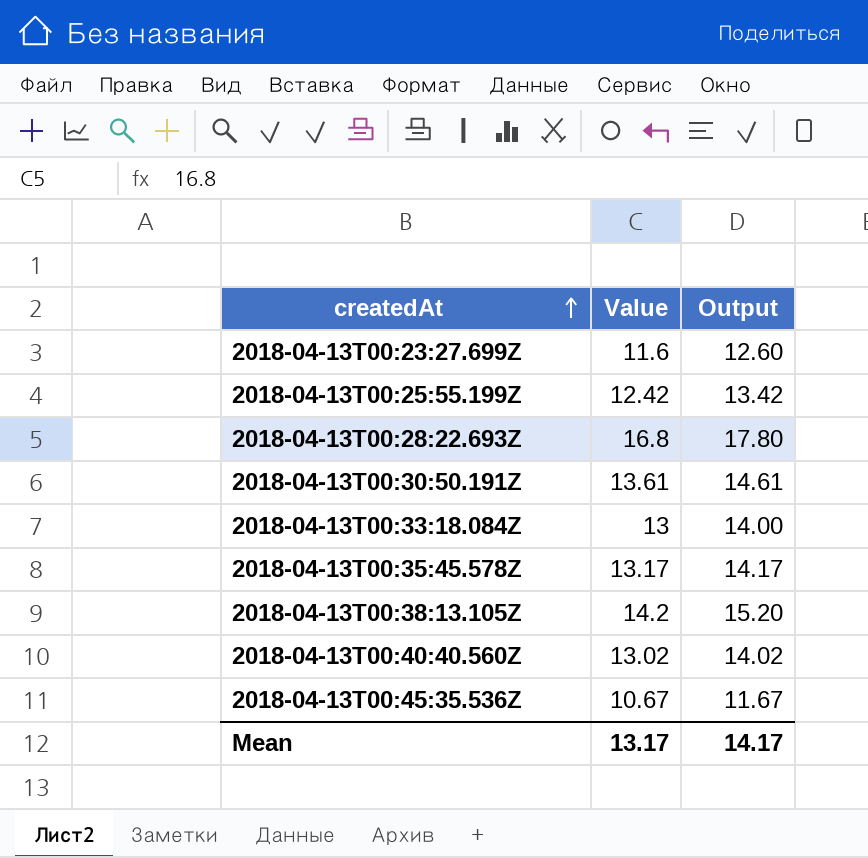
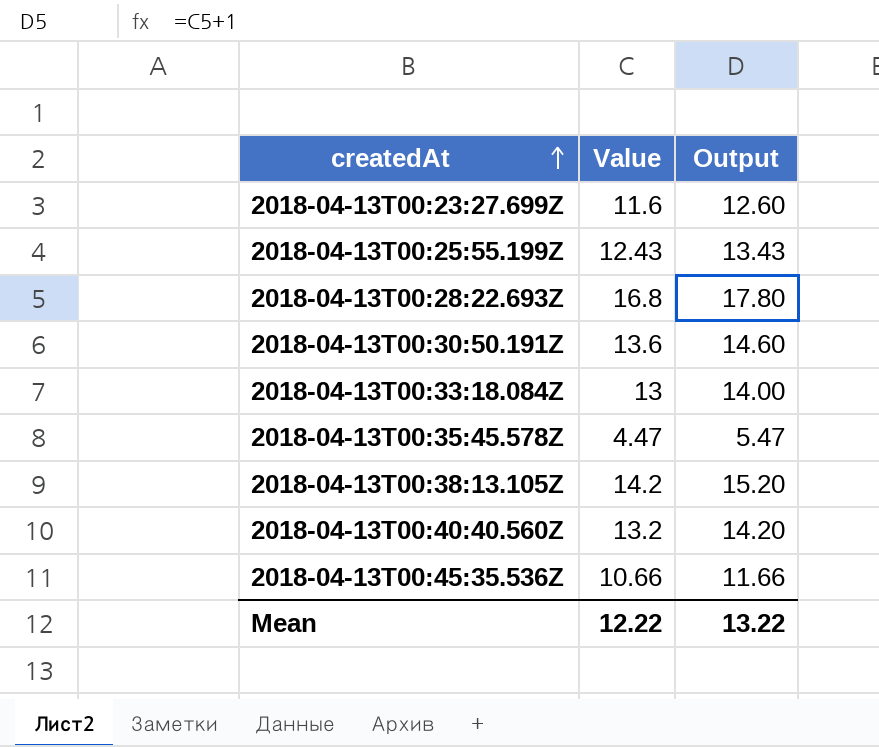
2018-04-13T00:25:55.199Z | Value: 12.42 -> 12.43
2018-04-13T00:25:55.199Z | Output: 13.42 -> 13.43
2018-04-13T00:30:50.191Z | Value: 13.61 -> 13.6
2018-04-13T00:30:50.191Z | Output: 14.61 -> 14.60
2018-04-13T00:35:45.578Z | Value: 13.17 -> 4.47
2018-04-13T00:35:45.578Z | Output: 14.17 -> 5.47
2018-04-13T00:40:40.560Z | Value: 13.02 -> 13.2
2018-04-13T00:40:40.560Z | Output: 14.02 -> 14.20
2018-04-13T00:45:35.536Z | Value: 10.67 -> 10.66
2018-04-13T00:45:35.536Z | Output: 11.67 -> 11.66
Mean | Value: 13.17 -> 12.22
Mean | Output: 14.17 -> 13.22

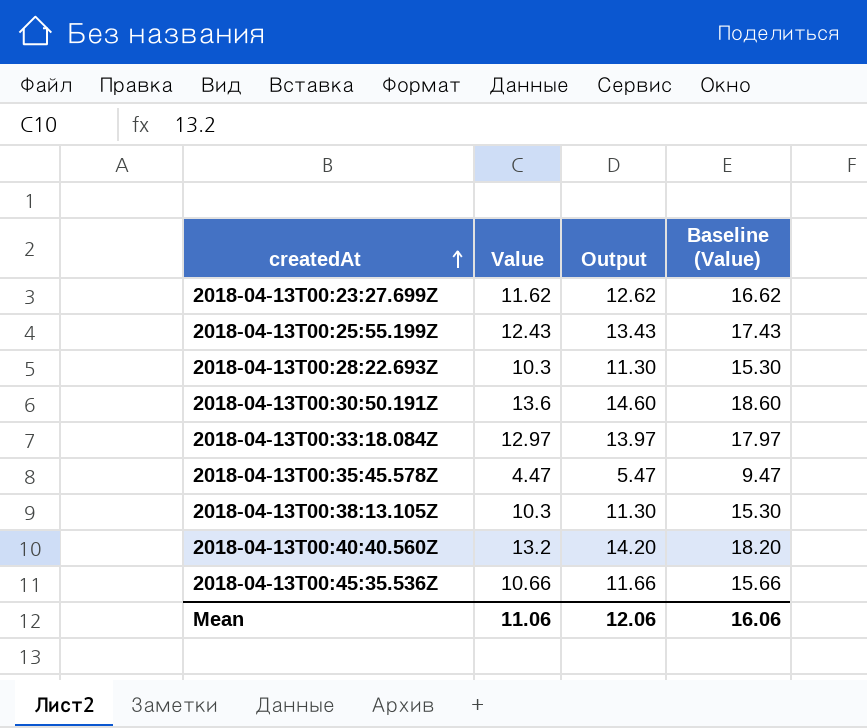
column Baseline (Value) | formula: none -> [Value] + 5
2018-04-13T00:23:27.699Z | Value: 11.6 -> 11.62
2018-04-13T00:23:27.699Z | Output: 12.60 -> 12.62
2018-04-13T00:28:22.693Z | Value: 16.8 -> 10.3
2018-04-13T00:28:22.693Z | Output: 17.80 -> 11.30
2018-04-13T00:33:18.084Z | Value: 13 -> 12.97
2018-04-13T00:33:18.084Z | Output: 14.00 -> 13.97
2018-04-13T00:38:13.105Z | Value: 14.2 -> 10.3
2018-04-13T00:38:13.105Z | Output: 15.20 -> 11.30
Mean | Value: 12.22 -> 11.06
Mean | Output: 13.22 -> 12.06

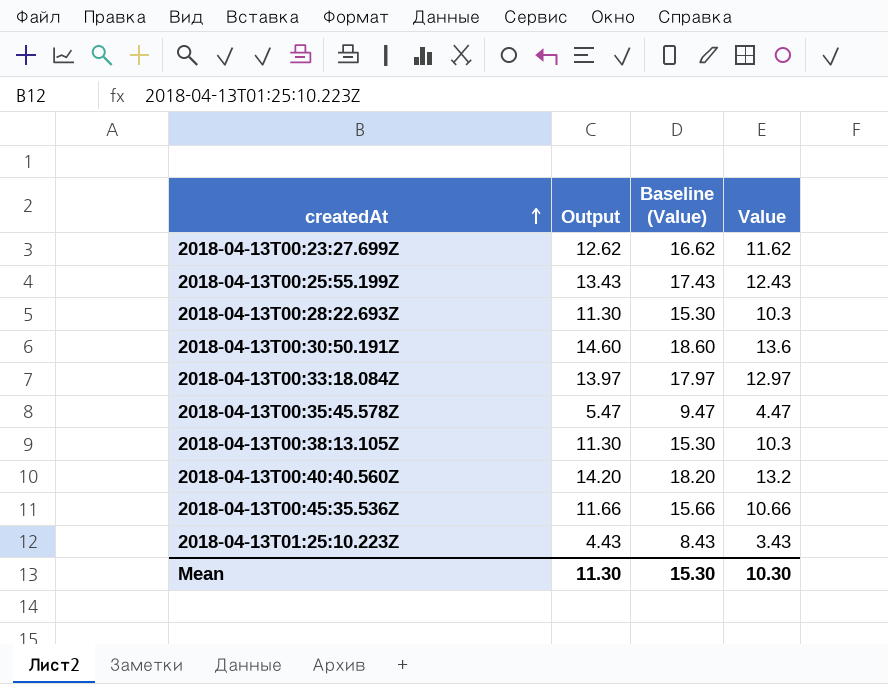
column Value | position: 2 -> 4
row 2018-04-13T01:25:10.223Z: none -> 4.43 | 8.43 | 3.43
Mean | Output: 12.06 -> 11.30
Mean | Baseline (Value): 16.06 -> 15.30
Mean | Value: 11.06 -> 10.30

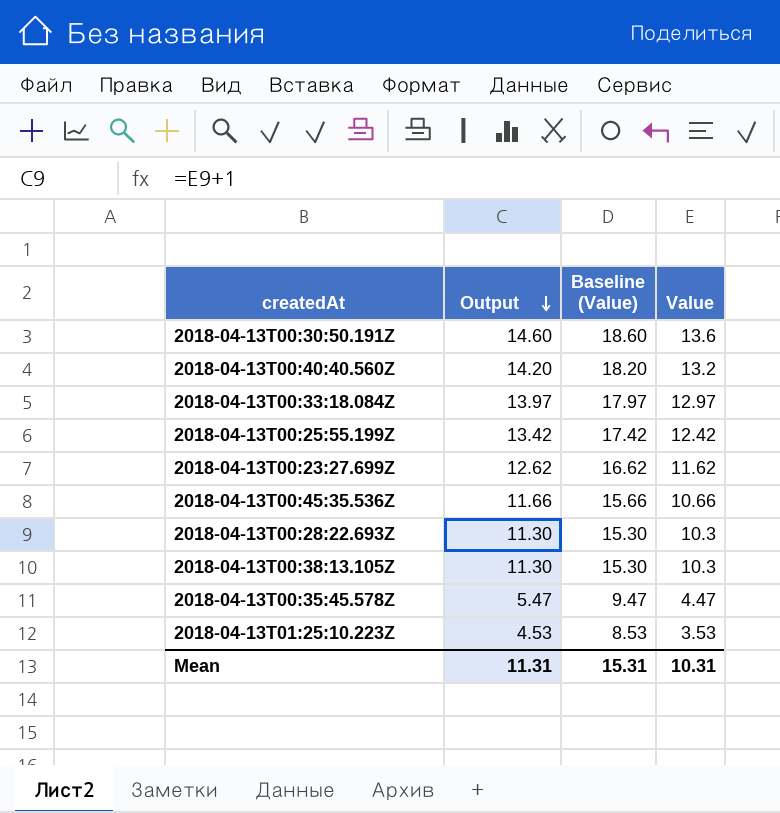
row order: createdAt ascending -> Output descending
2018-04-13T00:25:55.199Z | Output: 13.43 -> 13.42
2018-04-13T00:25:55.199Z | Baseline (Value): 17.43 -> 17.42
2018-04-13T00:25:55.199Z | Value: 12.43 -> 12.42
2018-04-13T01:25:10.223Z | Output: 4.43 -> 4.53
2018-04-13T01:25:10.223Z | Baseline (Value): 8.43 -> 8.53
2018-04-13T01:25:10.223Z | Value: 3.43 -> 3.53
Mean | Output: 11.30 -> 11.31
Mean | Baseline (Value): 15.30 -> 15.31
Mean | Value: 10.30 -> 10.31

